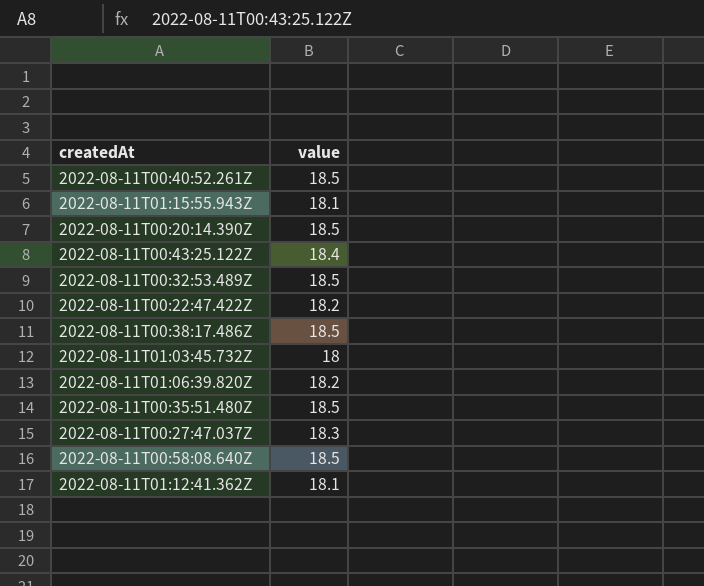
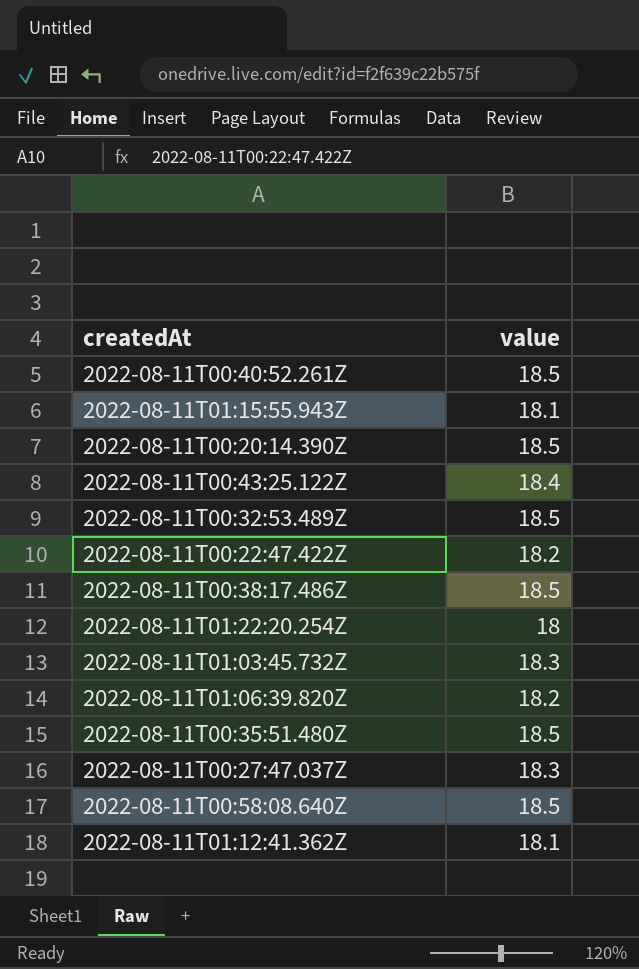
row 2022-08-11T01:22:20.254Z: none -> 18
2022-08-11T01:03:45.732Z | value: 18 -> 18.3

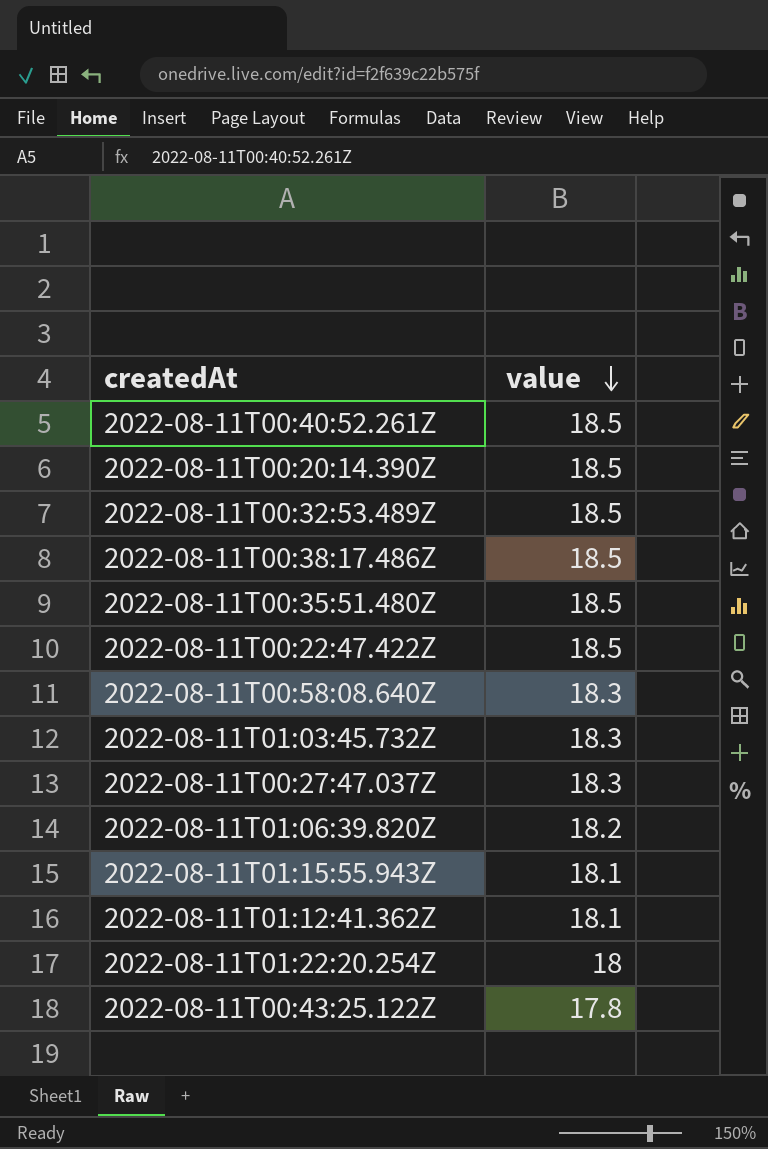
row order: none -> value descending
2022-08-11T00:22:47.422Z | value: 18.2 -> 18.5
2022-08-11T00:58:08.640Z | value: 18.5 -> 18.3
2022-08-11T00:43:25.122Z | value: 18.4 -> 17.8

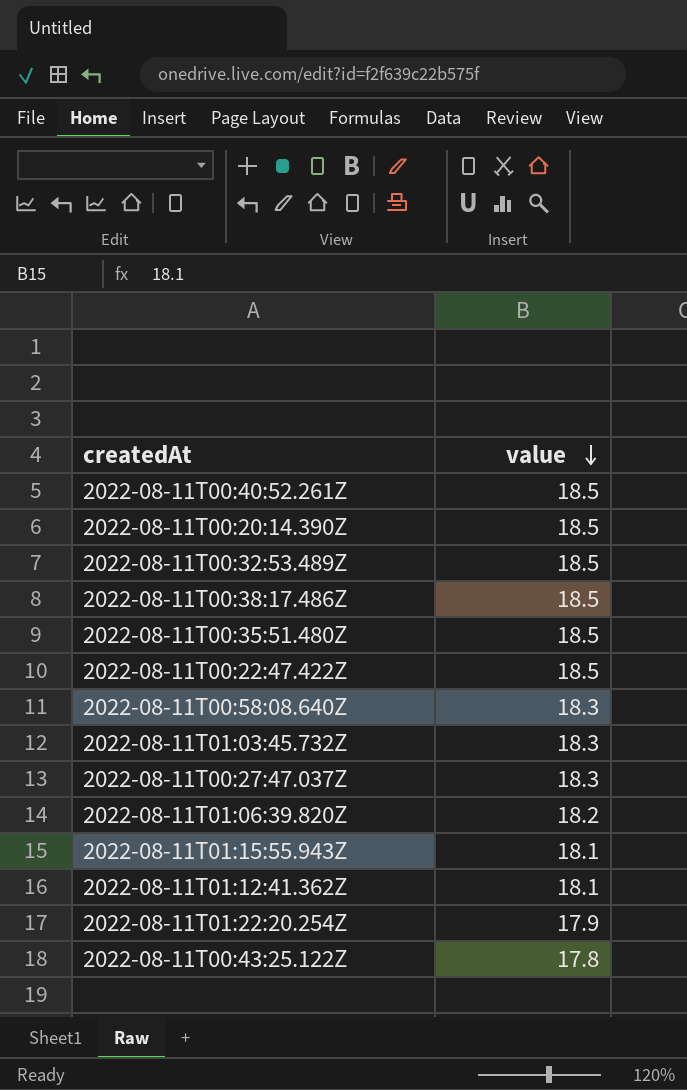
2022-08-11T01:22:20.254Z | value: 18 -> 17.9

